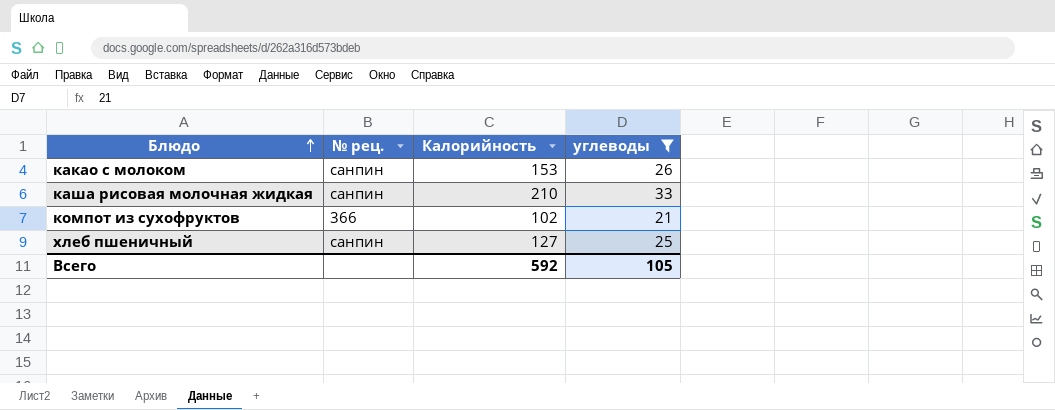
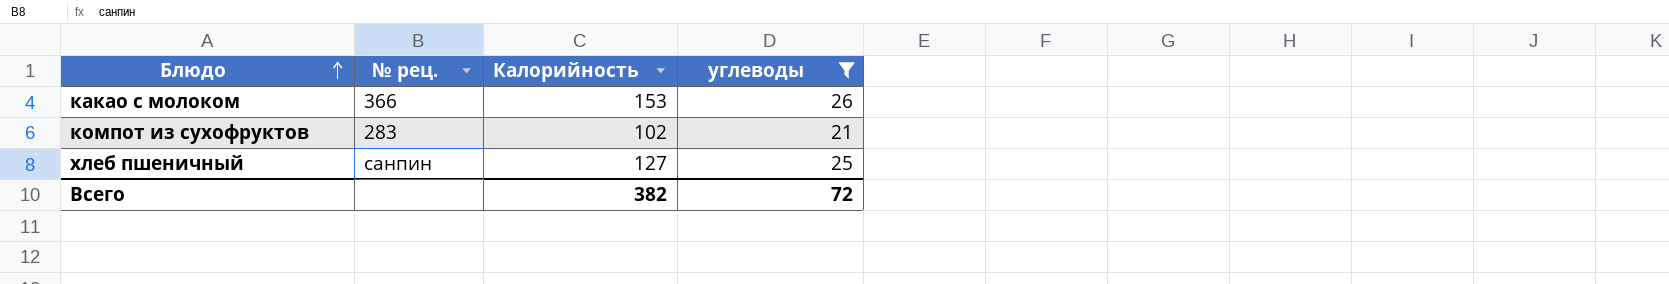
row каша рисовая молочная жидкая: санпин | 210 | 33 -> none
какао с молоком | № рец.: санпин -> 366
компот из сухофруктов | № рец.: 366 -> 283
Всего | Калорийность: 592 -> 382
Всего | углеводы: 105 -> 72

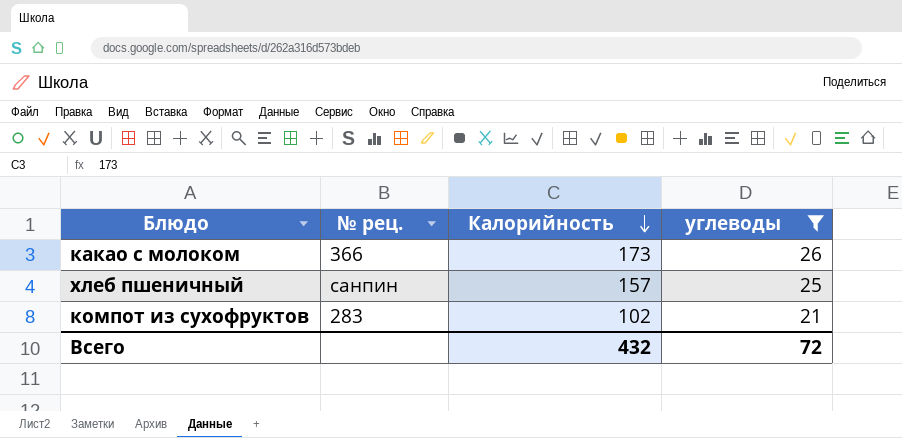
row order: Блюдо ascending -> Калорийность descending
какао с молоком | Калорийность: 153 -> 173
хлеб пшеничный | Калорийность: 127 -> 157
Всего | Калорийность: 382 -> 432

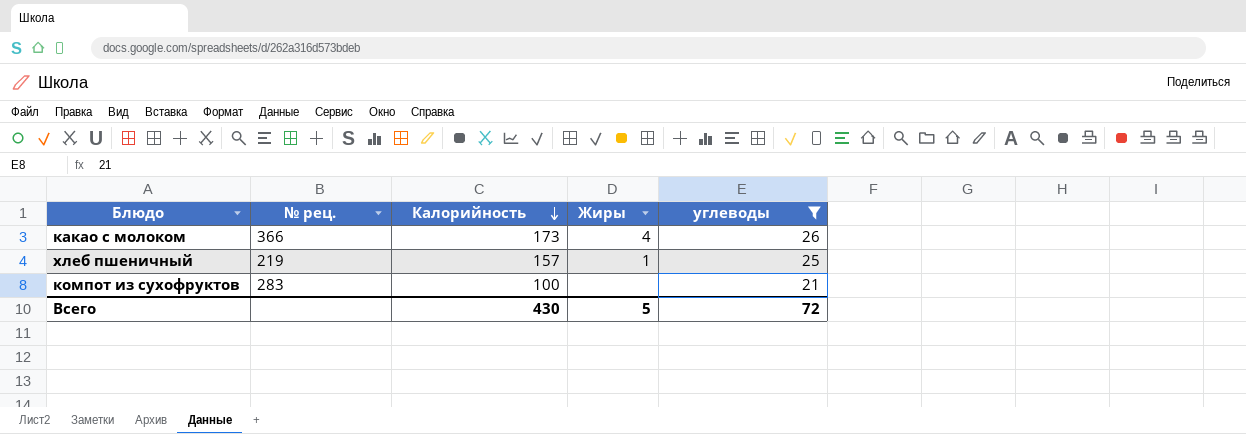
column Жиры | position: none -> 4
хлеб пшеничный | № рец.: санпин -> 219
компот из сухофруктов | Калорийность: 102 -> 100
Всего | Калорийность: 432 -> 430

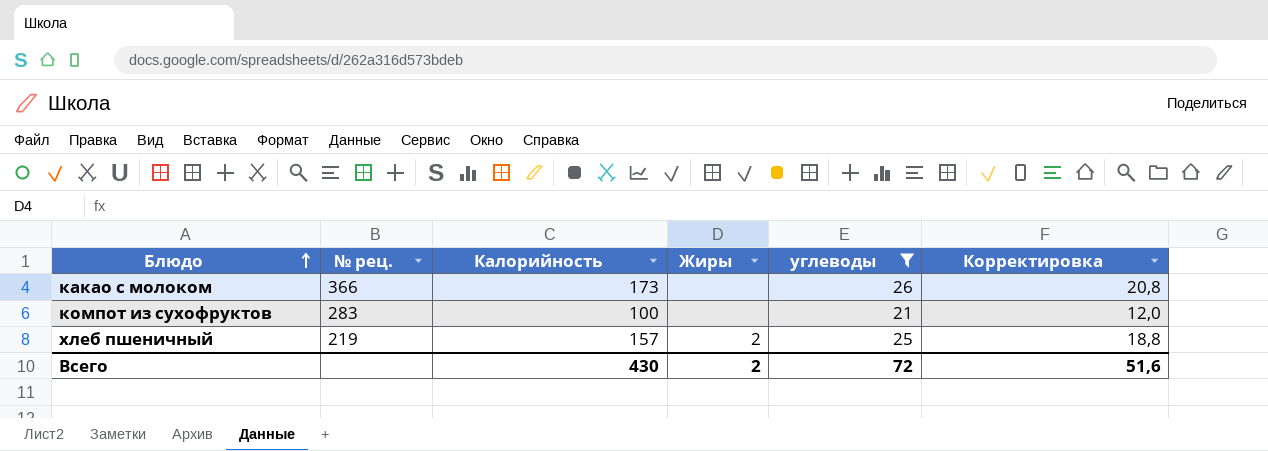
row order: Калорийность descending -> Блюдо ascending
column Корректировка | formula: none -> [Калорийность] * 0,12
какао с молоком | Жиры: 4 -> none
хлеб пшеничный | Жиры: 1 -> 2
Всего | Жиры: 5 -> 2

